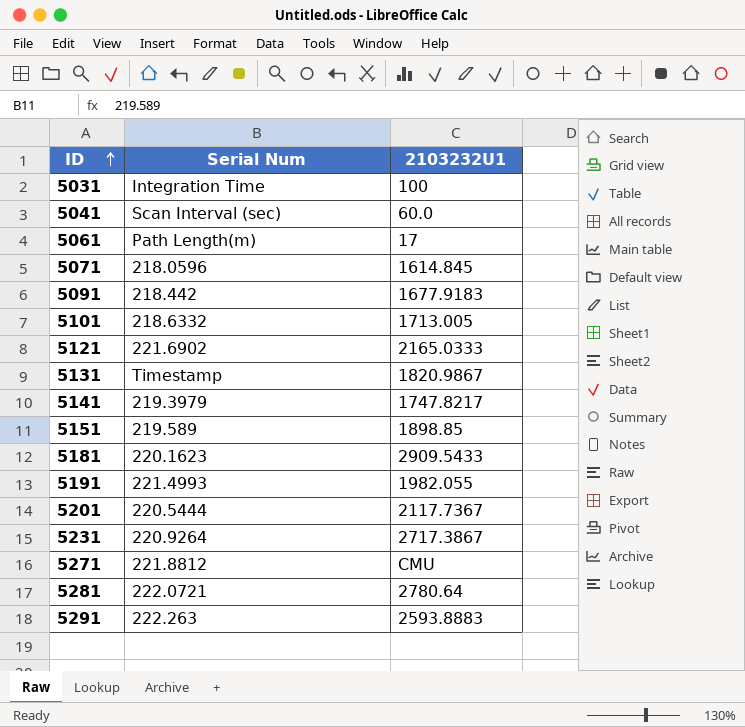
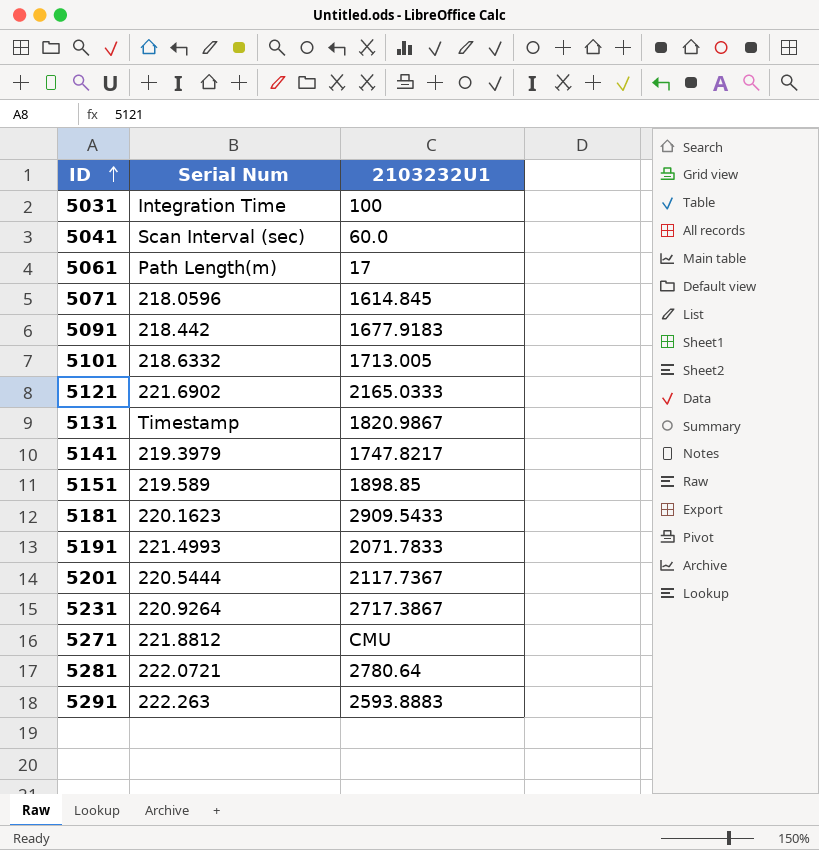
5191 | 2103232U1: 1982.055 -> 2071.7833

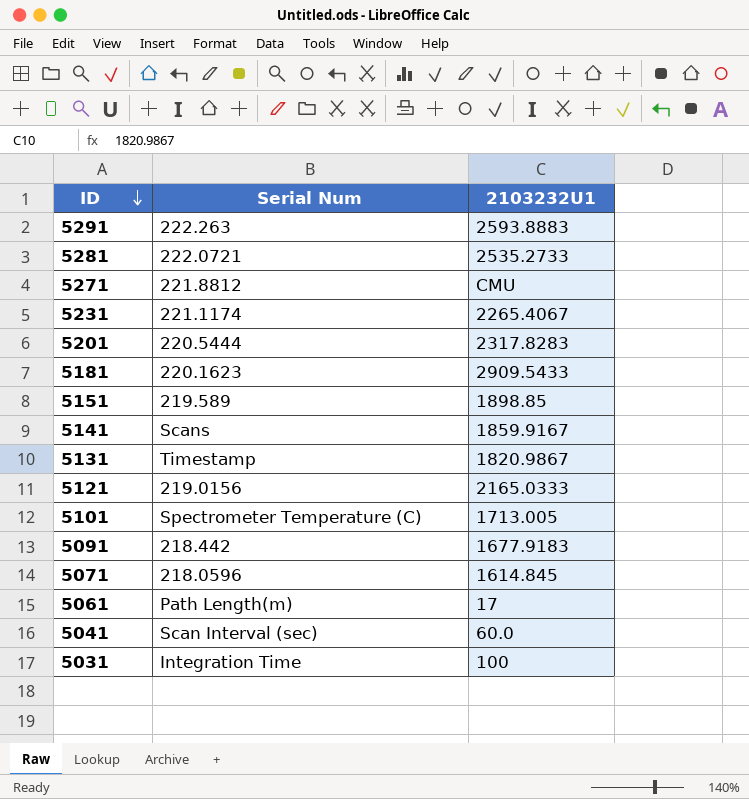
row order: ID ascending -> ID descending
row 5191: 221.4993 | 2071.7833 -> none
5281 | 2103232U1: 2780.64 -> 2535.2733
5231 | Serial Num: 220.9264 -> 221.1174
5231 | 2103232U1: 2717.3867 -> 2265.4067
5201 | 2103232U1: 2117.7367 -> 2317.8283
5141 | Serial Num: 219.3979 -> Scans
5141 | 2103232U1: 1747.8217 -> 1859.9167
5121 | Serial Num: 221.6902 -> 219.0156
5101 | Serial Num: 218.6332 -> Spectrometer Temperature (C)

